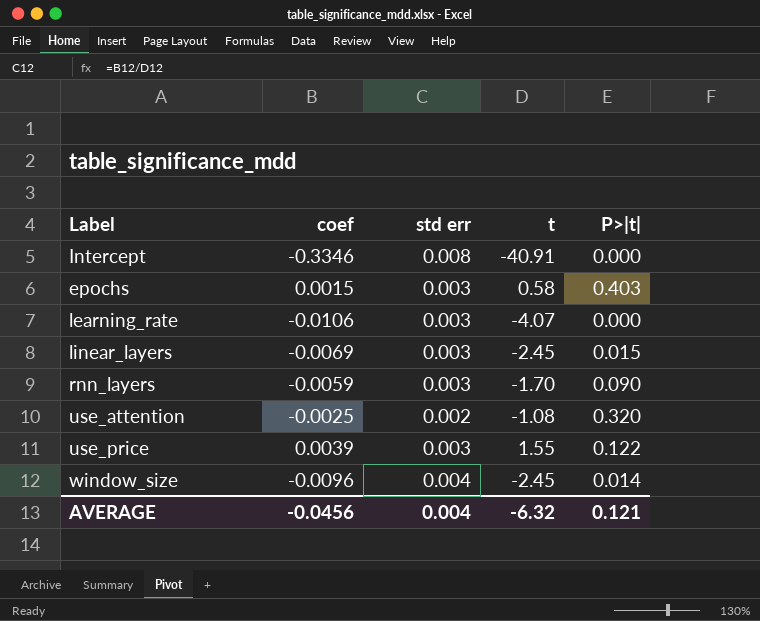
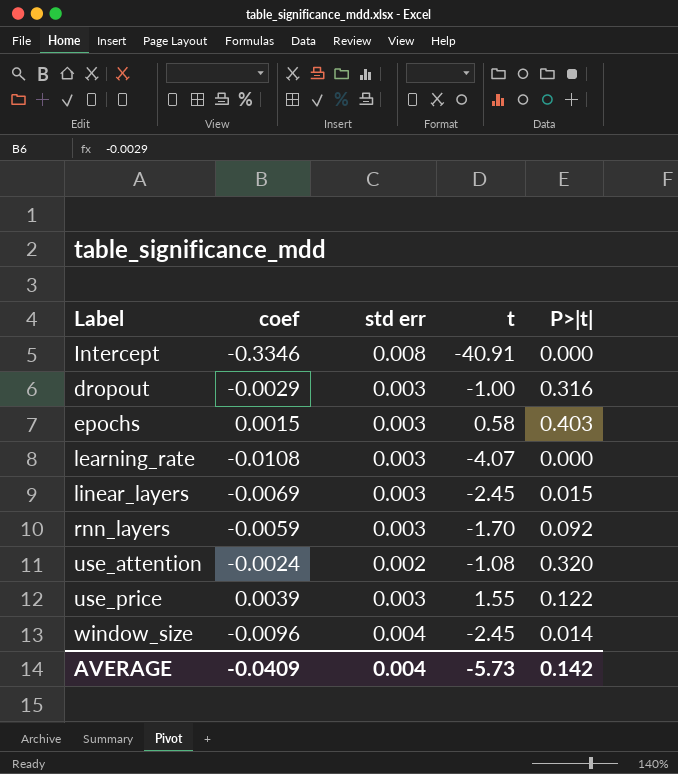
row dropout: none -> -0.0029 | 0.003 | -1.00 | 0.316
learning_rate | coef: -0.0106 -> -0.0108
rnn_layers | P>|t|: 0.090 -> 0.092
use_attention | coef: -0.0025 -> -0.0024
AVERAGE | coef: -0.0456 -> -0.0409
AVERAGE | t: -6.32 -> -5.73
AVERAGE | P>|t|: 0.121 -> 0.142

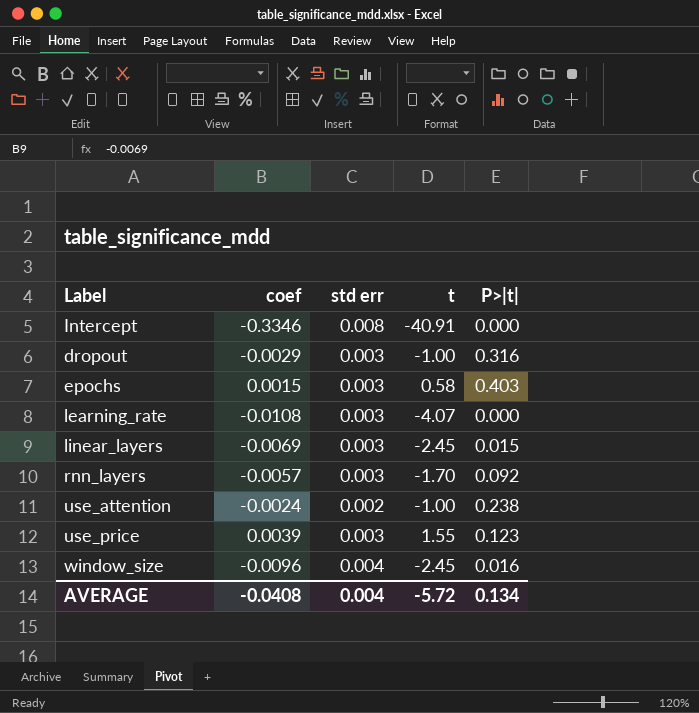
rnn_layers | coef: -0.0059 -> -0.0057
use_attention | t: -1.08 -> -1.00
use_attention | P>|t|: 0.320 -> 0.238
use_price | P>|t|: 0.122 -> 0.123
window_size | P>|t|: 0.014 -> 0.016
AVERAGE | coef: -0.0409 -> -0.0408
AVERAGE | t: -5.73 -> -5.72
AVERAGE | P>|t|: 0.142 -> 0.134

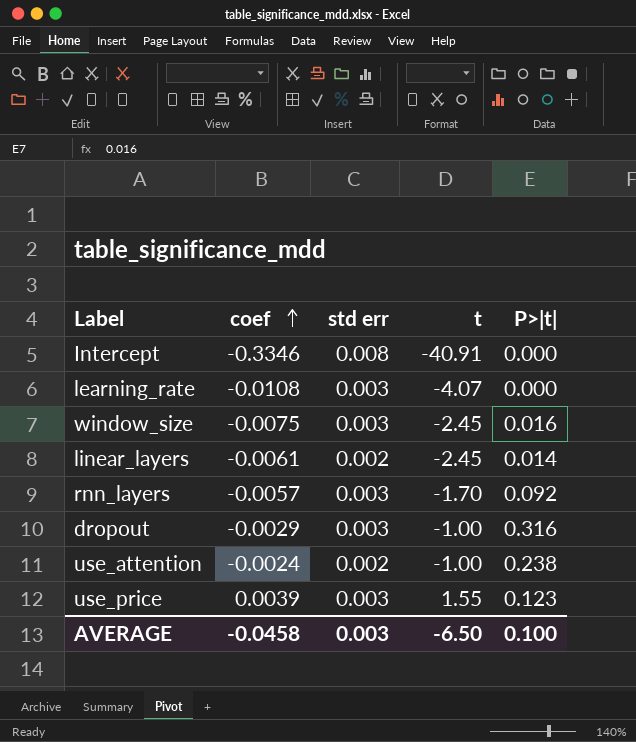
row order: none -> coef ascending
row epochs: 0.0015 | 0.003 | 0.58 | 0.403 -> none
window_size | coef: -0.0096 -> -0.0075
window_size | std err: 0.004 -> 0.003
linear_layers | coef: -0.0069 -> -0.0061
linear_layers | std err: 0.003 -> 0.002
linear_layers | P>|t|: 0.015 -> 0.014
AVERAGE | coef: -0.0408 -> -0.0458
AVERAGE | std err: 0.004 -> 0.003
AVERAGE | t: -5.72 -> -6.50
AVERAGE | P>|t|: 0.134 -> 0.100

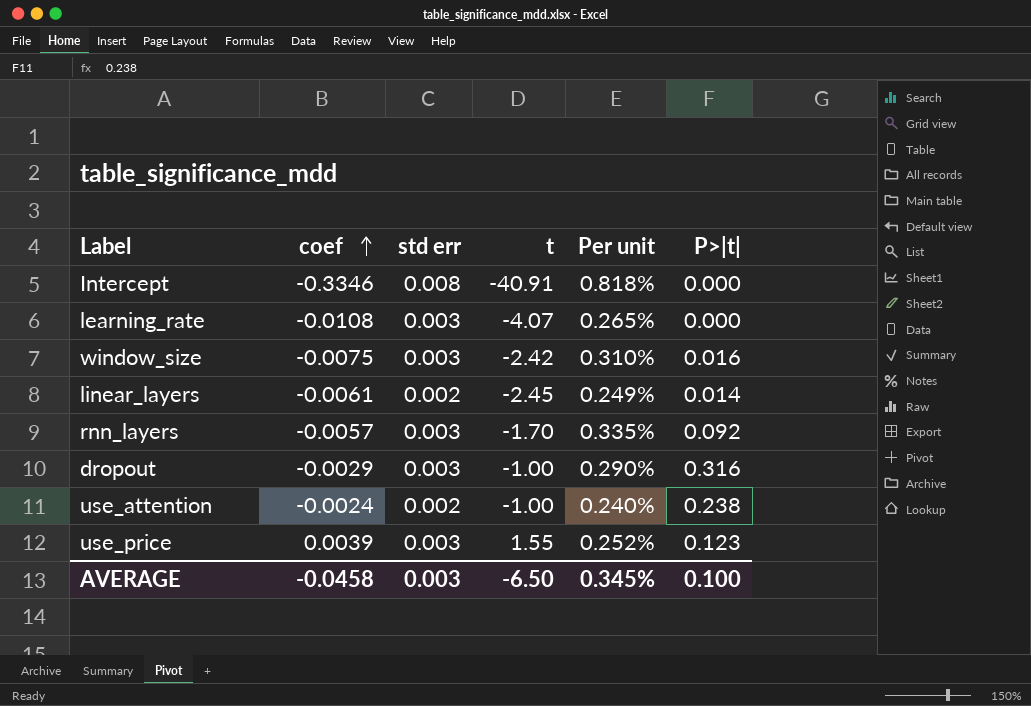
column Per unit | formula: none -> [coef] / [t]
window_size | t: -2.45 -> -2.42

